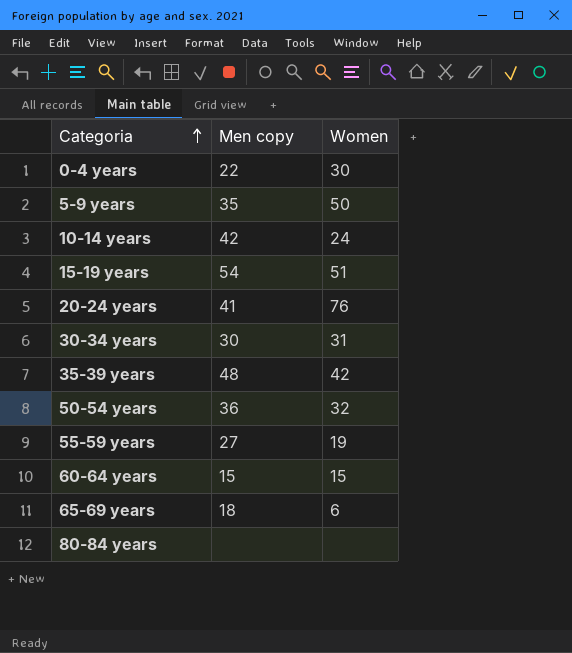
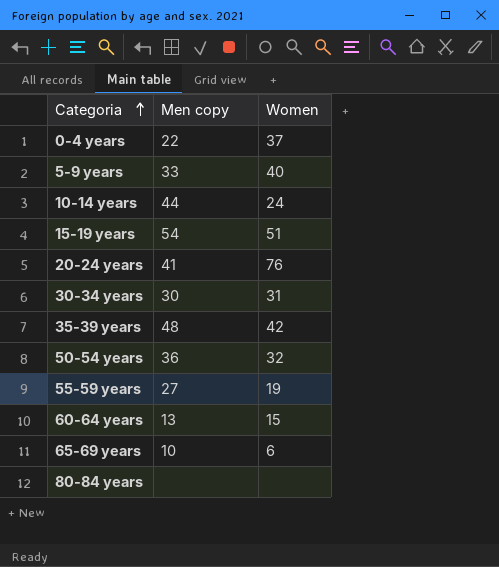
0-4 years | Women: 30 -> 37
5-9 years | Men copy: 35 -> 33
5-9 years | Women: 50 -> 40
10-14 years | Men copy: 42 -> 44
60-64 years | Men copy: 15 -> 13
65-69 years | Men copy: 18 -> 10

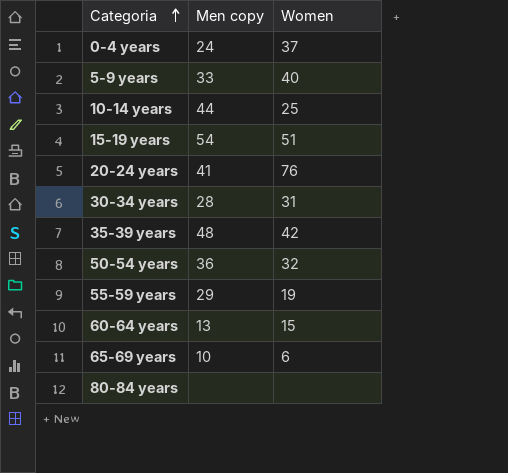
0-4 years | Men copy: 22 -> 24
10-14 years | Women: 24 -> 25
30-34 years | Men copy: 30 -> 28
55-59 years | Men copy: 27 -> 29

